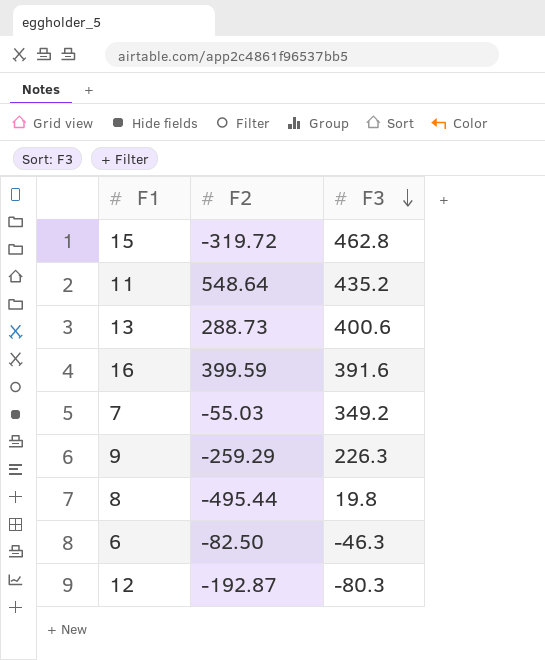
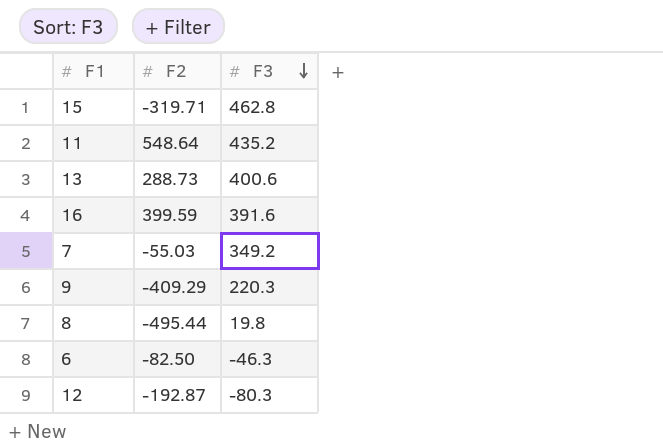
15 | F2: -319.72 -> -319.71
9 | F2: -259.29 -> -409.29
9 | F3: 226.3 -> 220.3

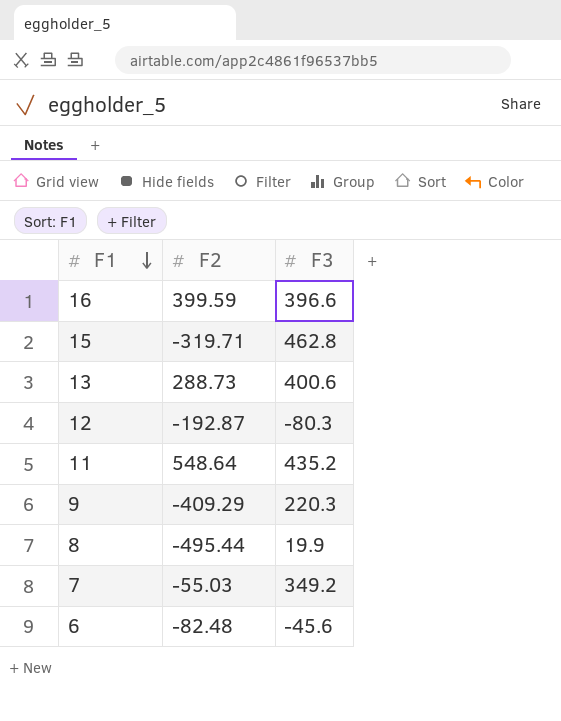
row order: F3 descending -> F1 descending
16 | F3: 391.6 -> 396.6
8 | F3: 19.8 -> 19.9
6 | F2: -82.50 -> -82.48
6 | F3: -46.3 -> -45.6

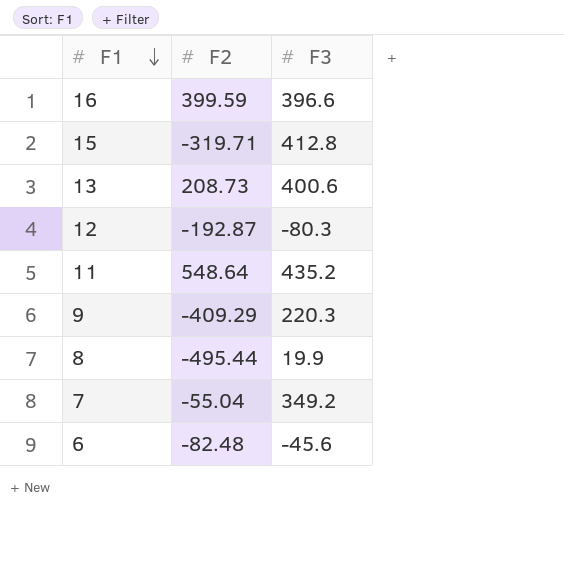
15 | F3: 462.8 -> 412.8
13 | F2: 288.73 -> 208.73
7 | F2: -55.03 -> -55.04

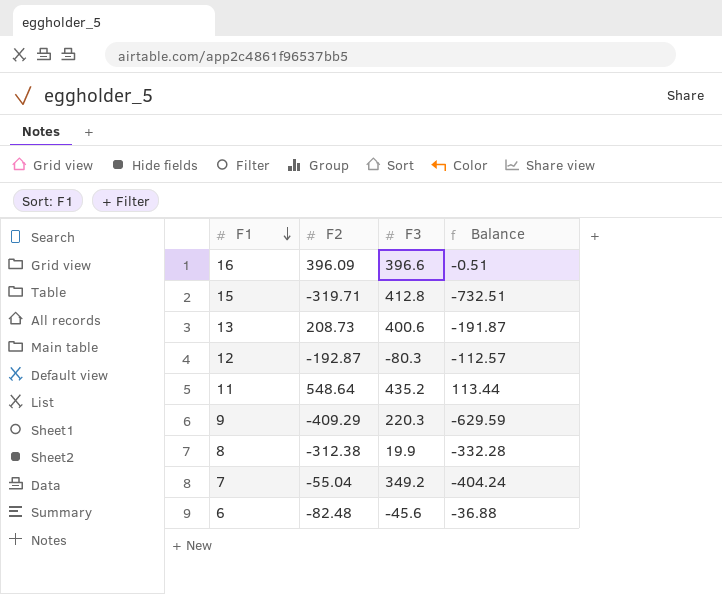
column Balance | formula: none -> [F2] - [F3]
16 | F2: 399.59 -> 396.09
8 | F2: -495.44 -> -312.38

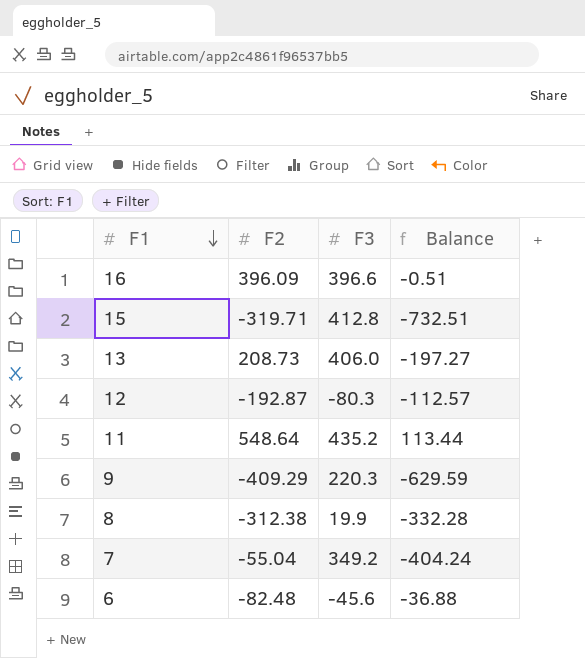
13 | F3: 400.6 -> 406.0
13 | Balance: -191.87 -> -197.27

